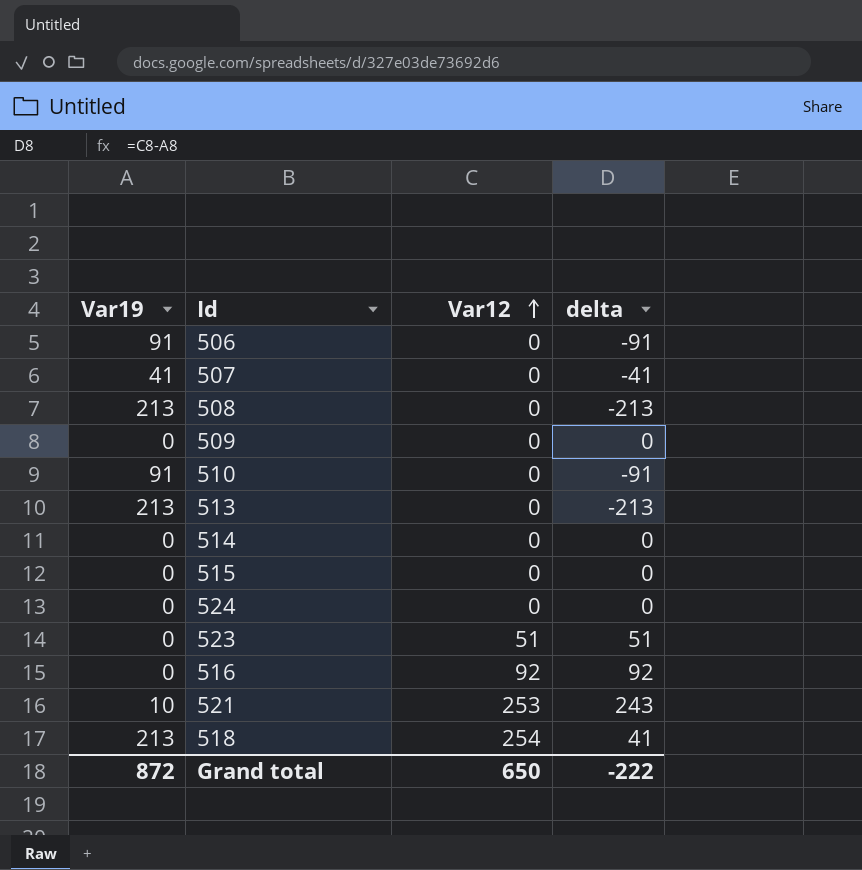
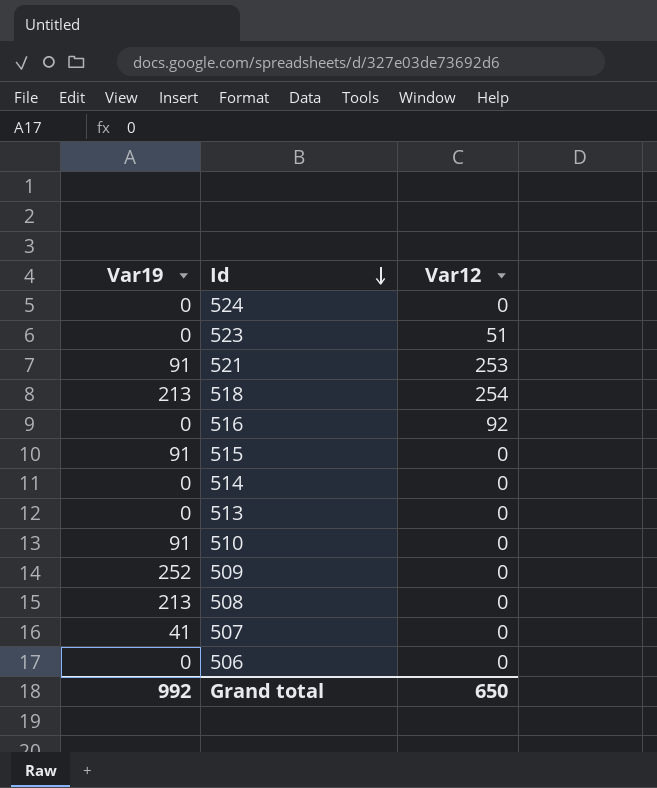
row order: Var12 ascending -> Id descending
column delta | formula: [Var12] - [Var19] -> none
521 | Var19: 10 -> 91
515 | Var19: 0 -> 91
513 | Var19: 213 -> 0
509 | Var19: 0 -> 252
506 | Var19: 91 -> 0
Grand total | Var19: 872 -> 992

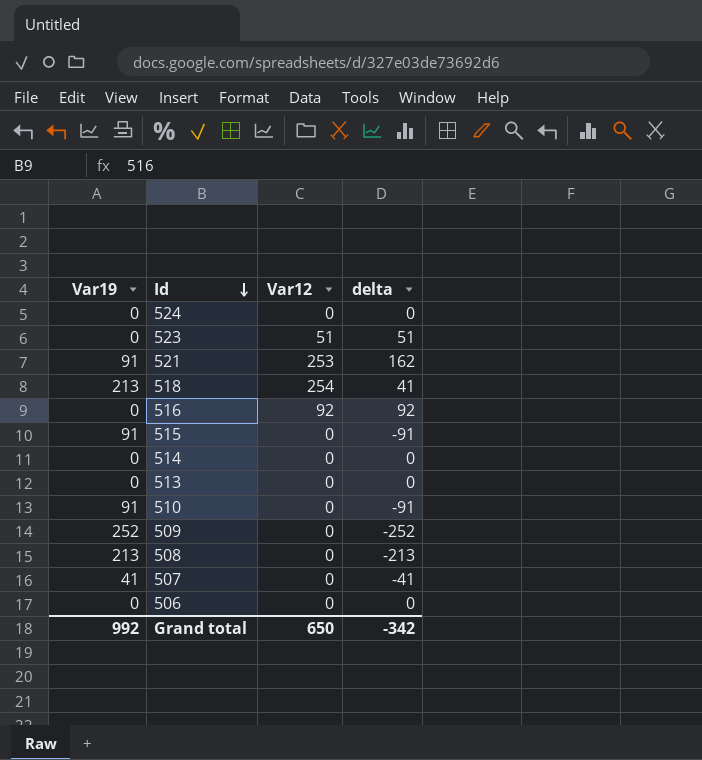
column delta | formula: none -> [Var12] - [Var19]

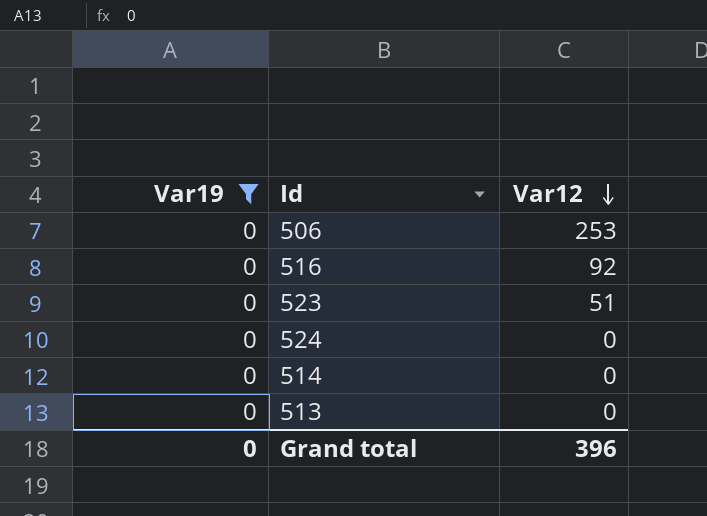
filter: none -> Var19 = 0
row order: Id descending -> Var12 descending
column delta | formula: [Var12] - [Var19] -> none
506 | Var12: 0 -> 253
Grand total | Var19: 992 -> 0
Grand total | Var12: 650 -> 396

